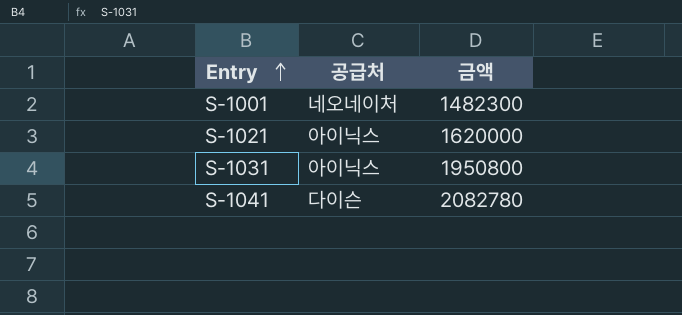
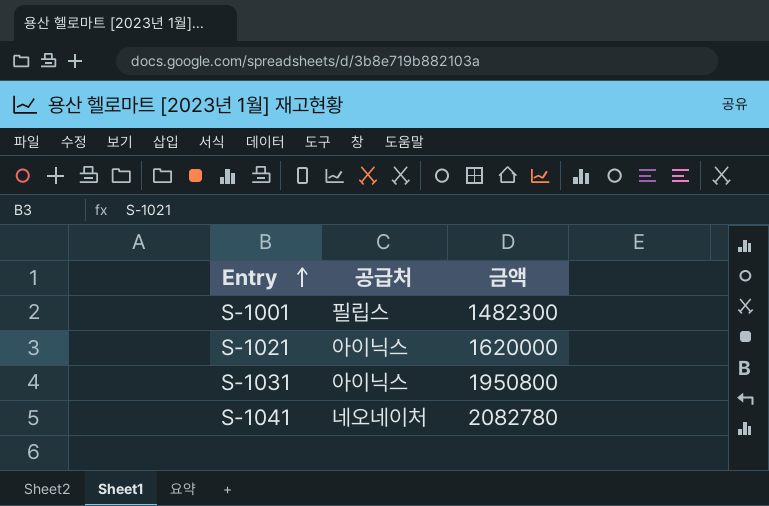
S-1001 | 공급처: 네오네이처 -> 필립스
S-1041 | 공급처: 다이슨 -> 네오네이처

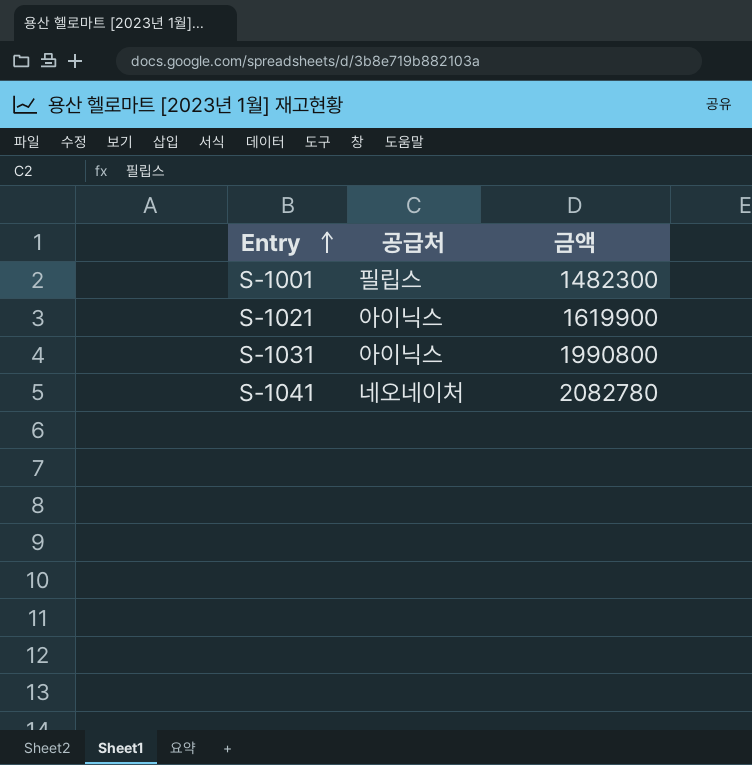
S-1021 | 금액: 1620000 -> 1619900
S-1031 | 금액: 1950800 -> 1990800

